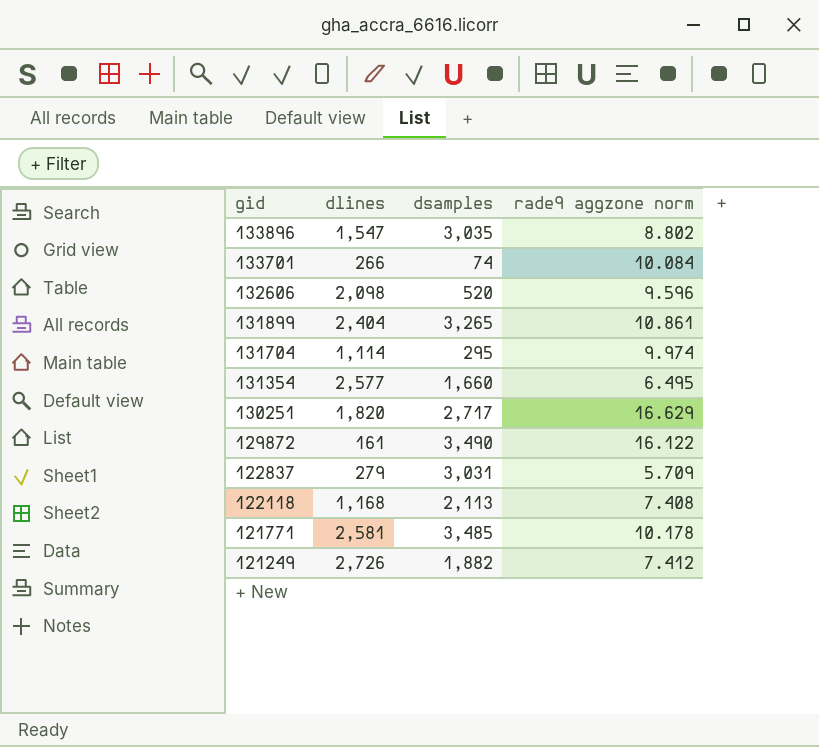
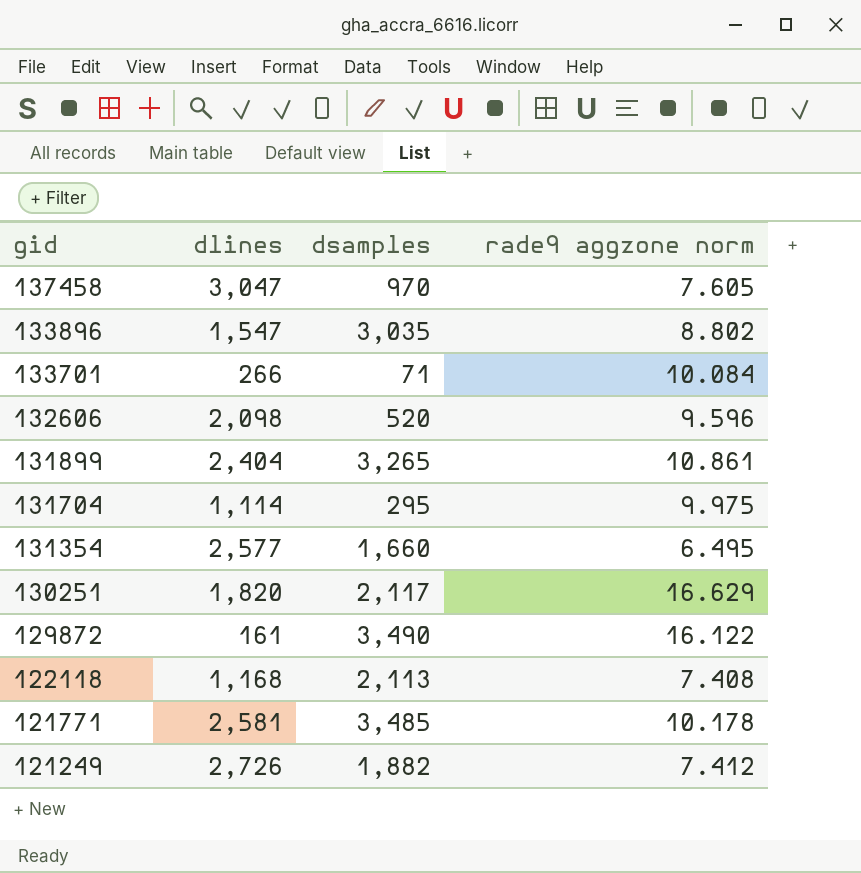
row 122837: 279 | 3,031 | 5.709 -> none
row 137458: none -> 3,047 | 970 | 7.605
133701 | dsamples: 74 -> 71
131704 | rade9 aggzone norm: 9.974 -> 9.975
130251 | dsamples: 2,717 -> 2,117

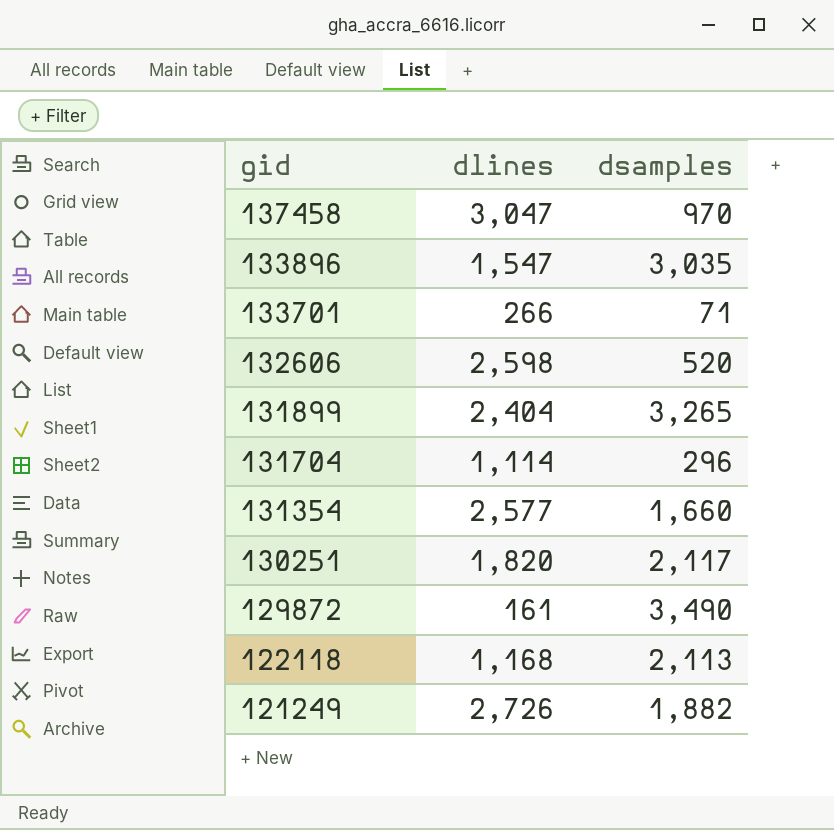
column rade9 aggzone norm | position: 4 -> none
row 121771: 2,581 | 3,485 | 10.178 -> none
132606 | dlines: 2,098 -> 2,598
131704 | dsamples: 295 -> 296

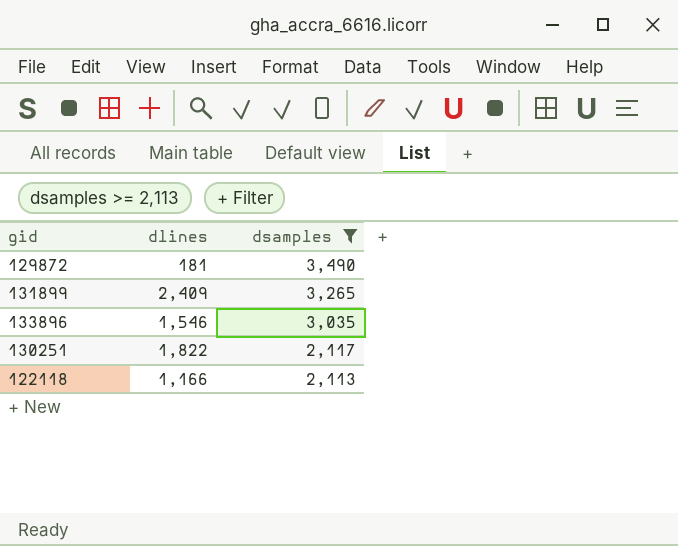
filter: none -> dsamples >= 2,113
row order: gid descending -> dsamples descending
129872 | dlines: 161 -> 181
131899 | dlines: 2,404 -> 2,409
133896 | dlines: 1,547 -> 1,546
130251 | dlines: 1,820 -> 1,822
122118 | dlines: 1,168 -> 1,166

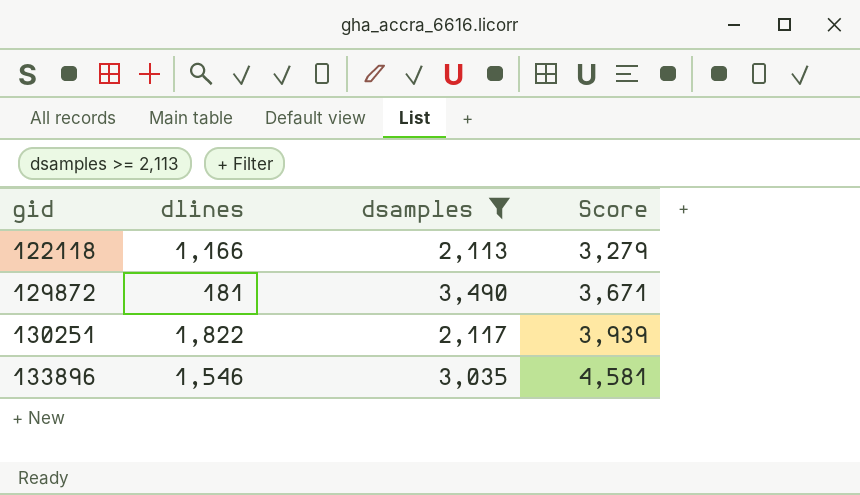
row order: dsamples descending -> gid ascending
column Score | formula: none -> [dlines] + [dsamples]
row 131899: 2,409 | 3,265 -> none

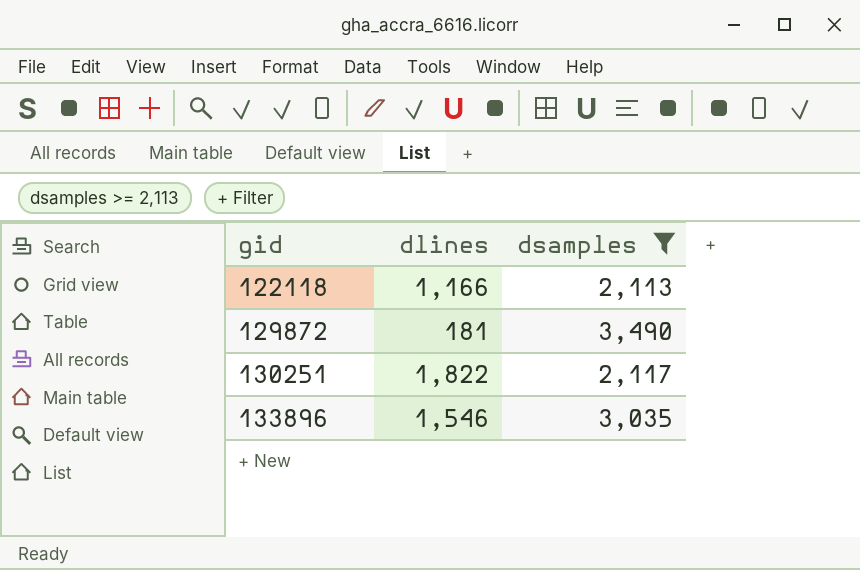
column Score | formula: [dlines] + [dsamples] -> none

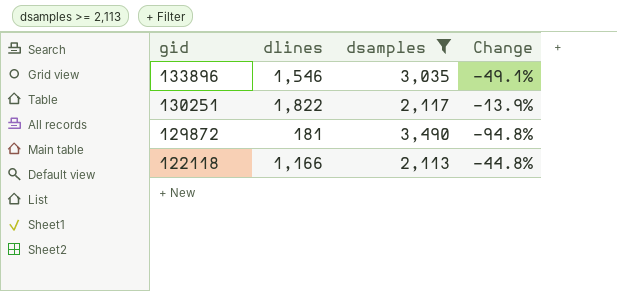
row order: gid ascending -> gid descending
column Change | formula: none -> ([dlines] - [dsamples]) / [dsamples]

